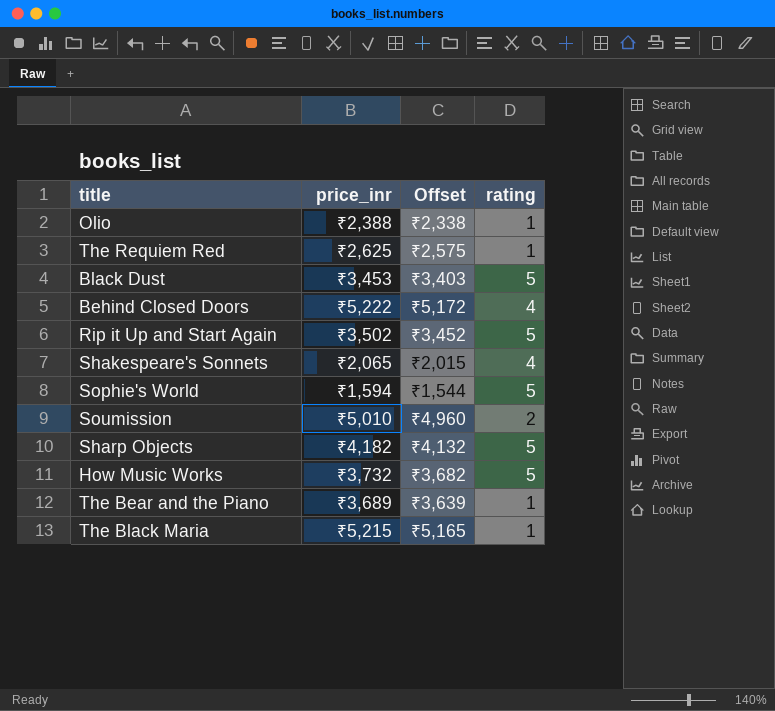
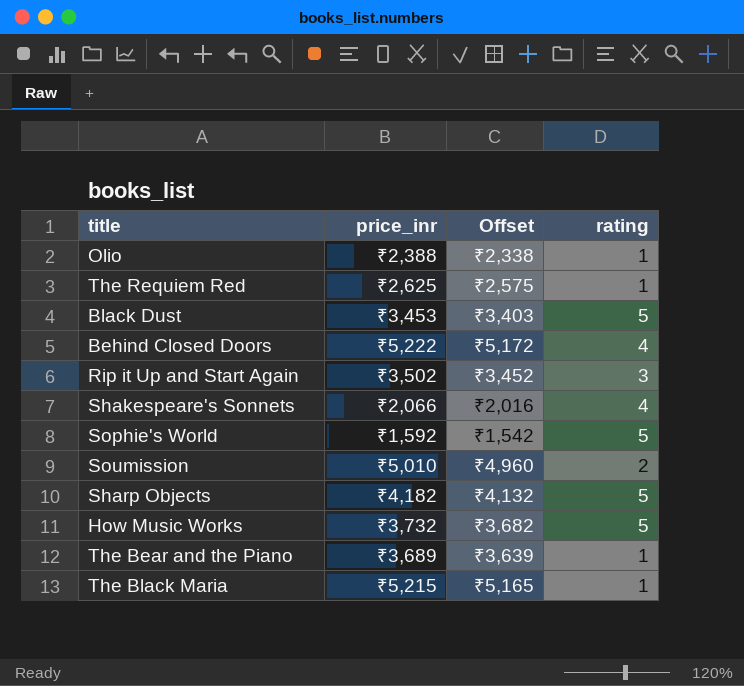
Rip it Up and Start Again | rating: 5 -> 3
Shakespeare's Sonnets | price_inr: ₹2,065 -> ₹2,066
Shakespeare's Sonnets | Offset: ₹2,015 -> ₹2,016
Sophie's World | price_inr: ₹1,594 -> ₹1,592
Sophie's World | Offset: ₹1,544 -> ₹1,542

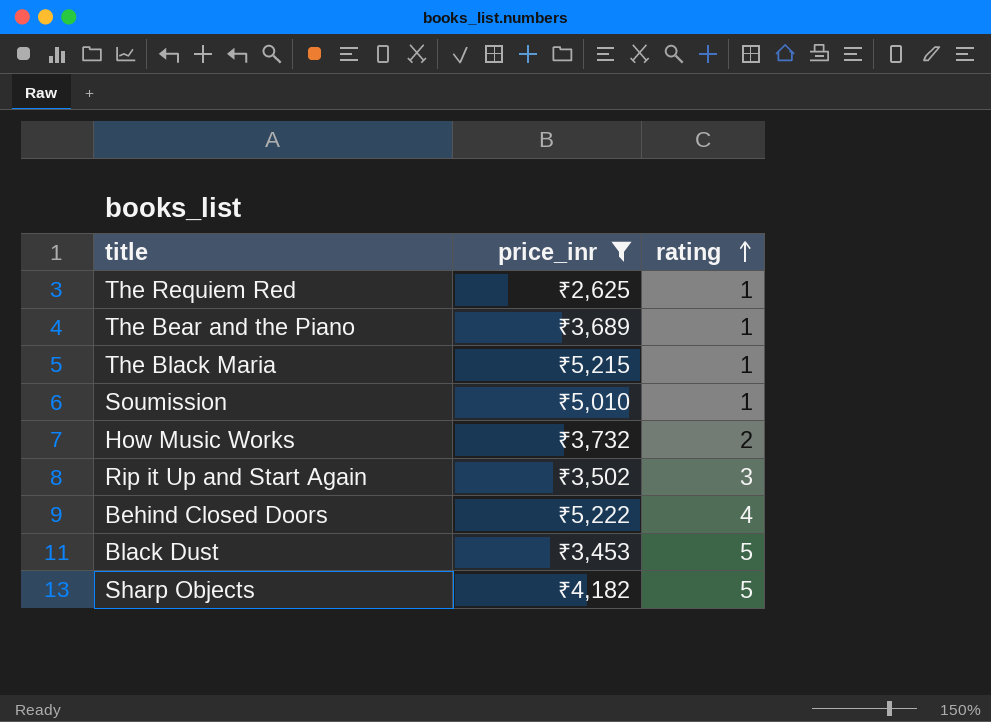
filter: none -> price_inr >= ₹2,625
row order: none -> rating ascending
column Offset | formula: [price_inr] - 50 -> none
Soumission | rating: 2 -> 1
How Music Works | rating: 5 -> 2

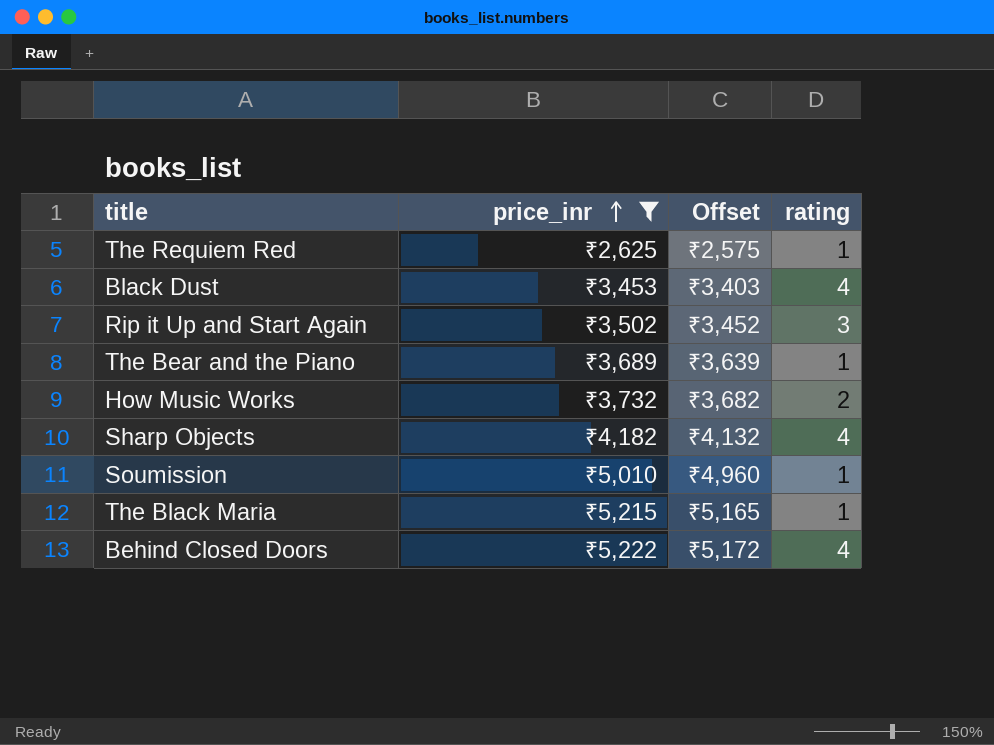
row order: rating ascending -> price_inr ascending
column Offset | formula: none -> [price_inr] - 50
Black Dust | rating: 5 -> 4
Sharp Objects | rating: 5 -> 4

